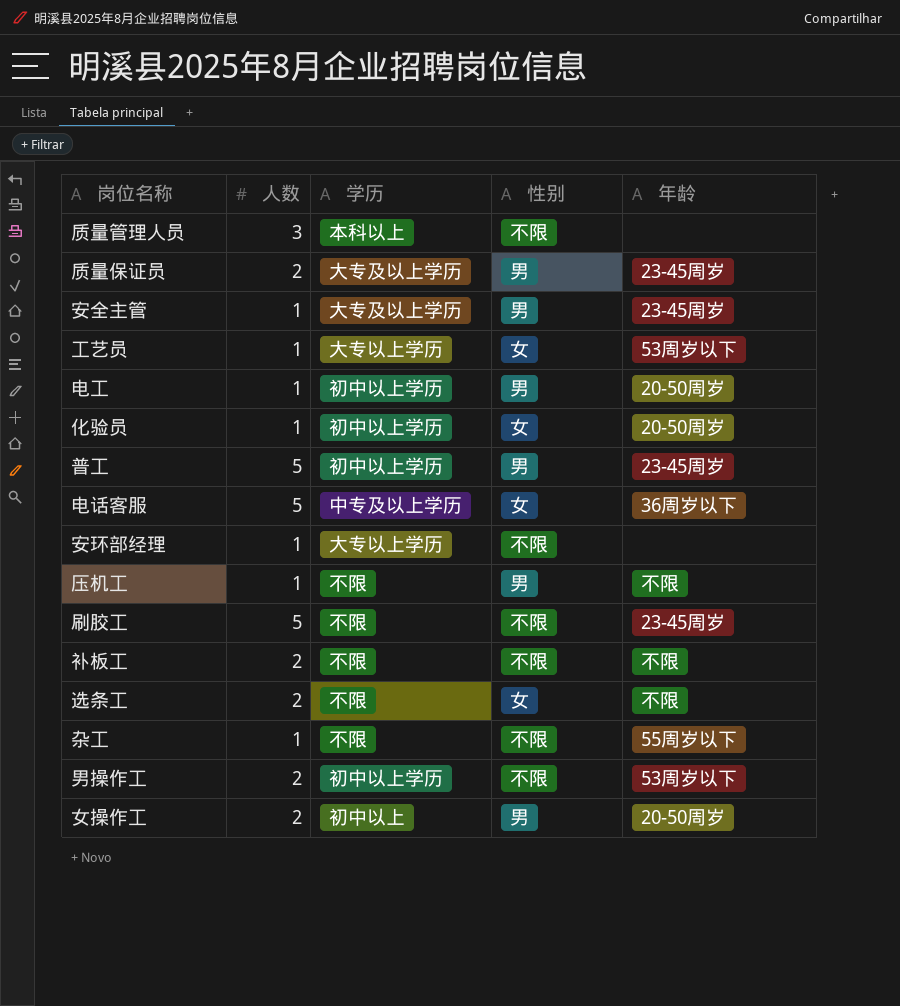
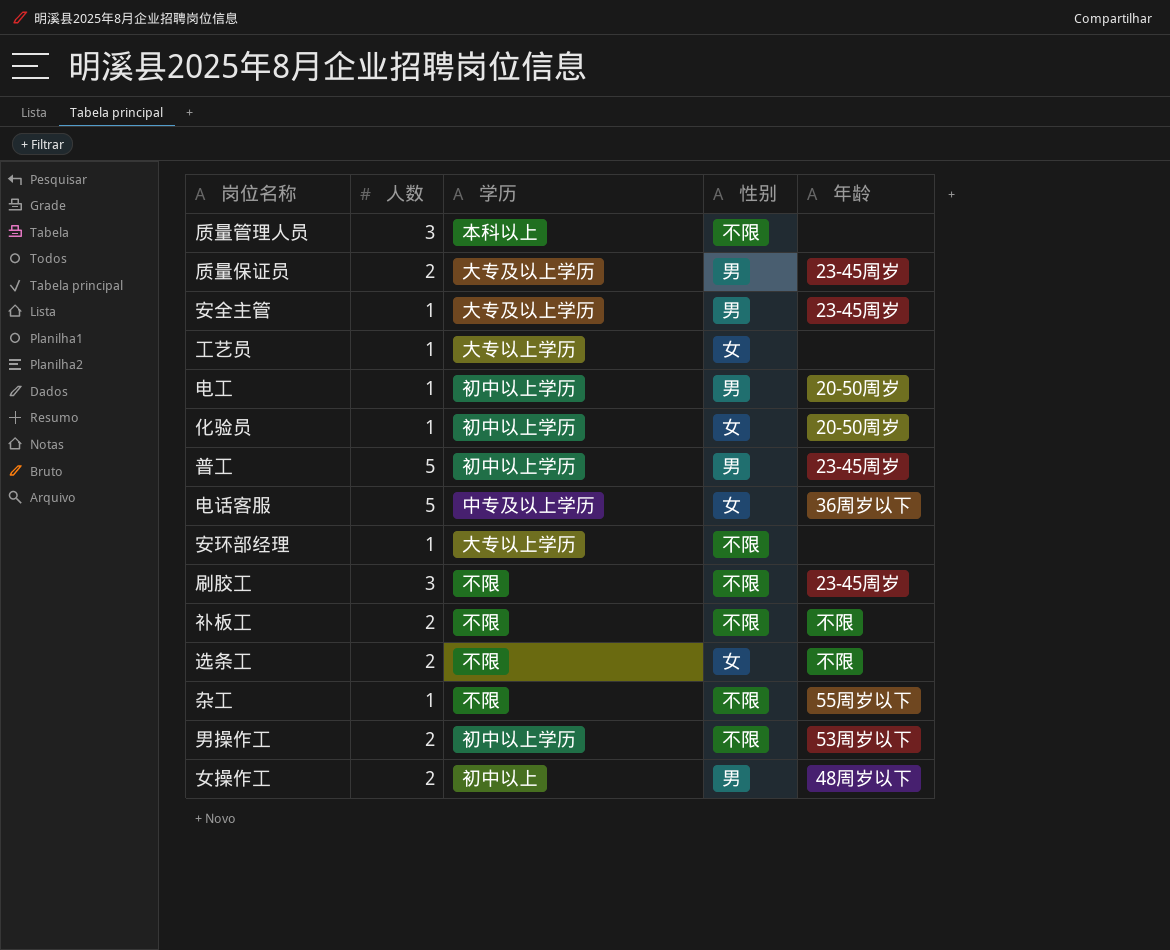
row 压机工: 1 | 不限 | 男 | 不限 -> none
工艺员 | 年龄: 53周岁以下 -> none
刷胶工 | 人数: 5 -> 3
女操作工 | 年龄: 20-50周岁 -> 48周岁以下

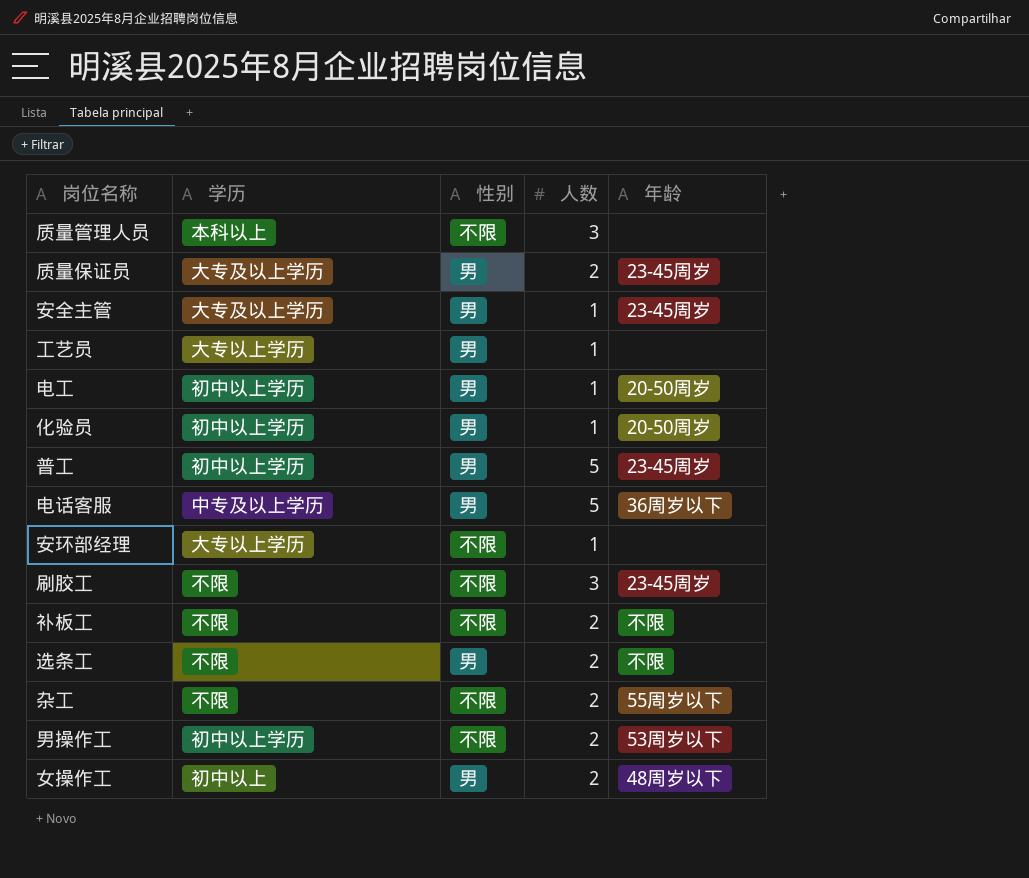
column 人数 | position: 2 -> 4
工艺员 | 性别: 女 -> 男
化验员 | 性别: 女 -> 男
电话客服 | 性别: 女 -> 男
选条工 | 性别: 女 -> 男
杂工 | 人数: 1 -> 2

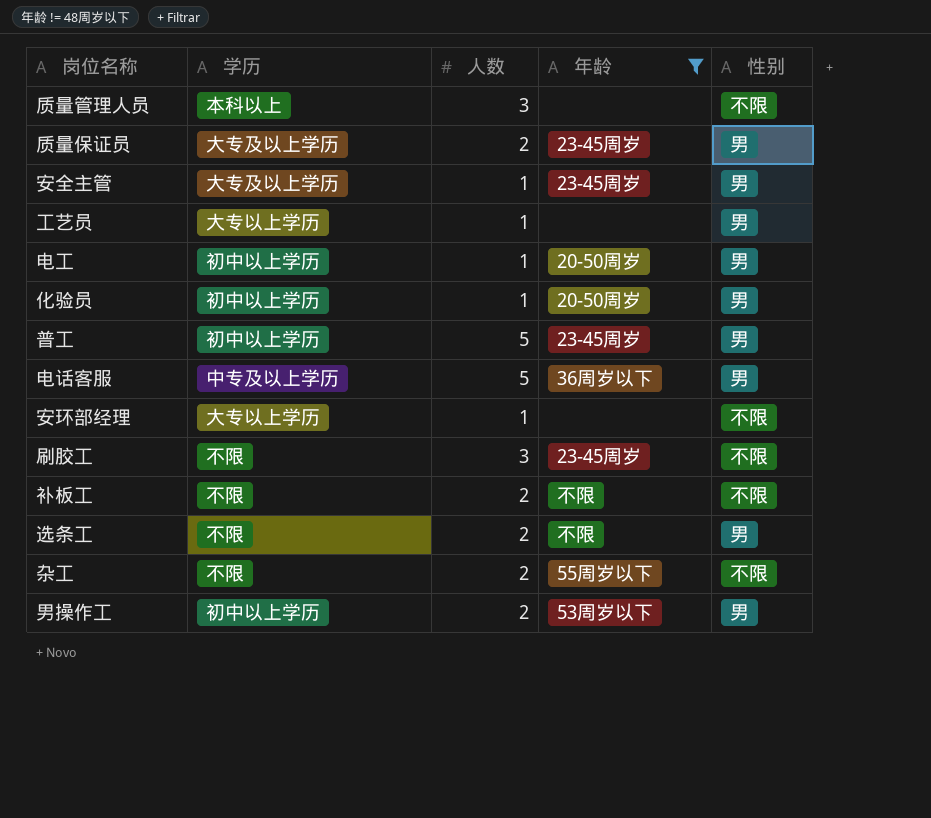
filter: none -> 年龄 != 48周岁以下
column 性别 | position: 3 -> 5
男操作工 | 性别: 不限 -> 男

